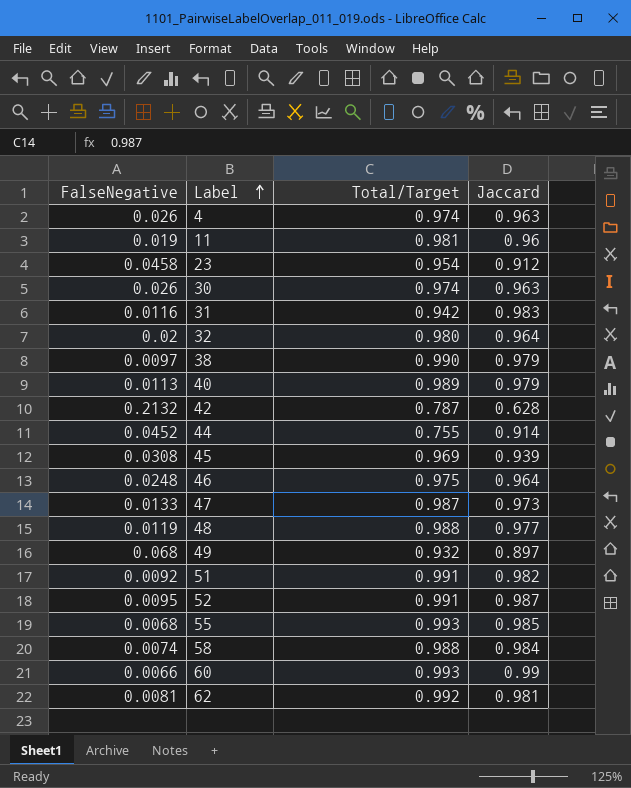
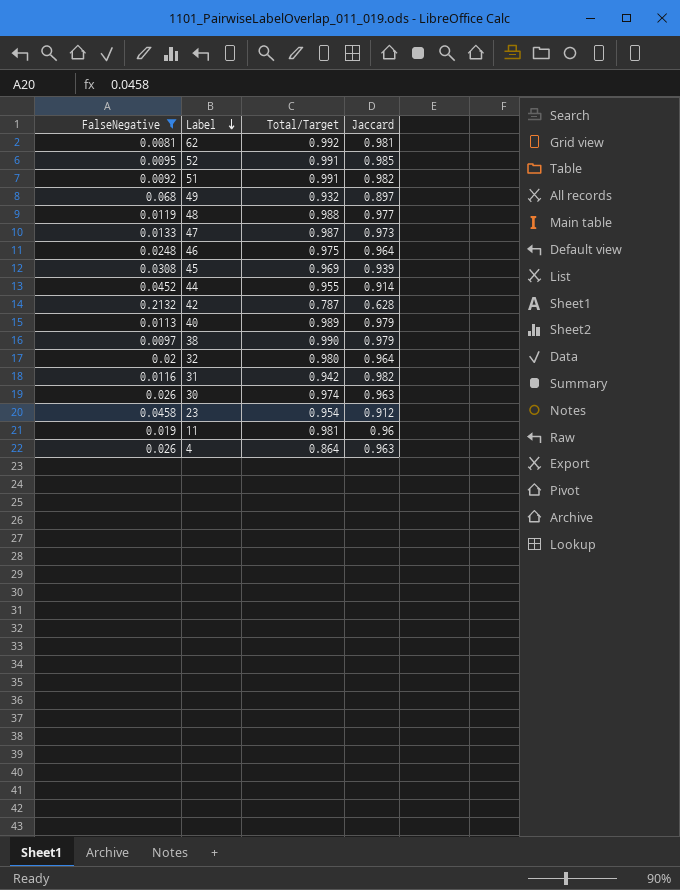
filter: none -> FalseNegative >= 0.0081
row order: Label ascending -> Label descending
52 | Jaccard: 0.987 -> 0.985
44 | Total/Target: 0.755 -> 0.955
31 | Jaccard: 0.983 -> 0.982
4 | Total/Target: 0.974 -> 0.864

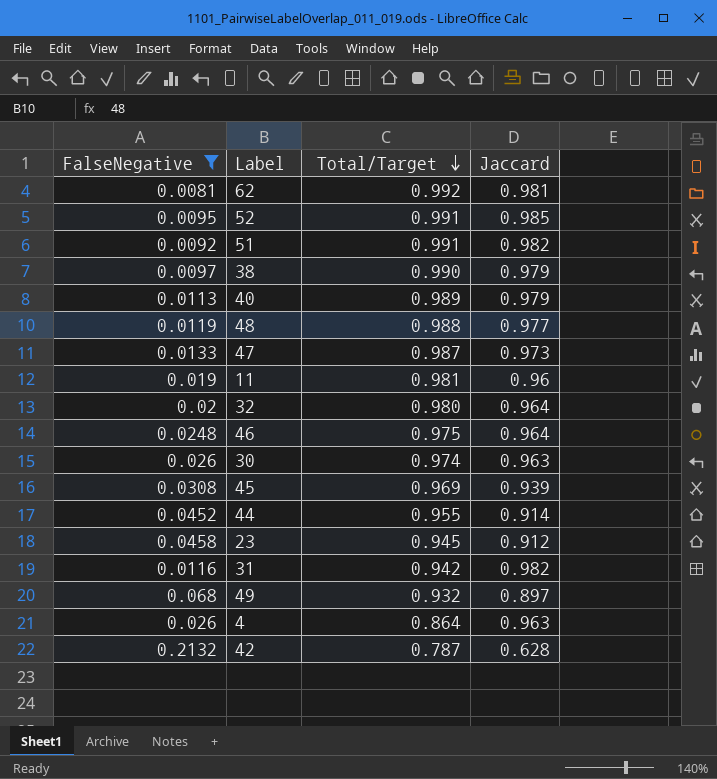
row order: Label descending -> Total/Target descending
23 | Total/Target: 0.954 -> 0.945

